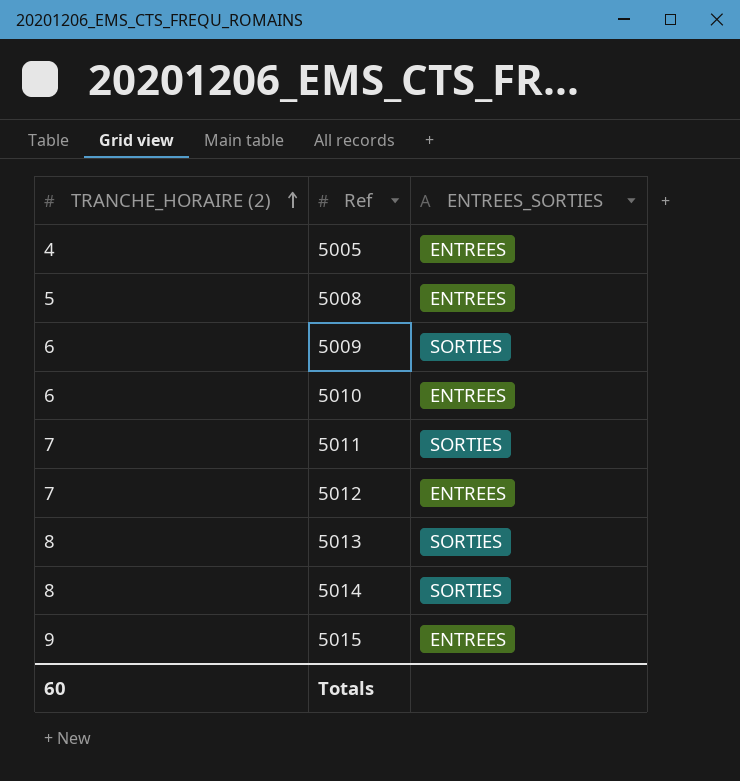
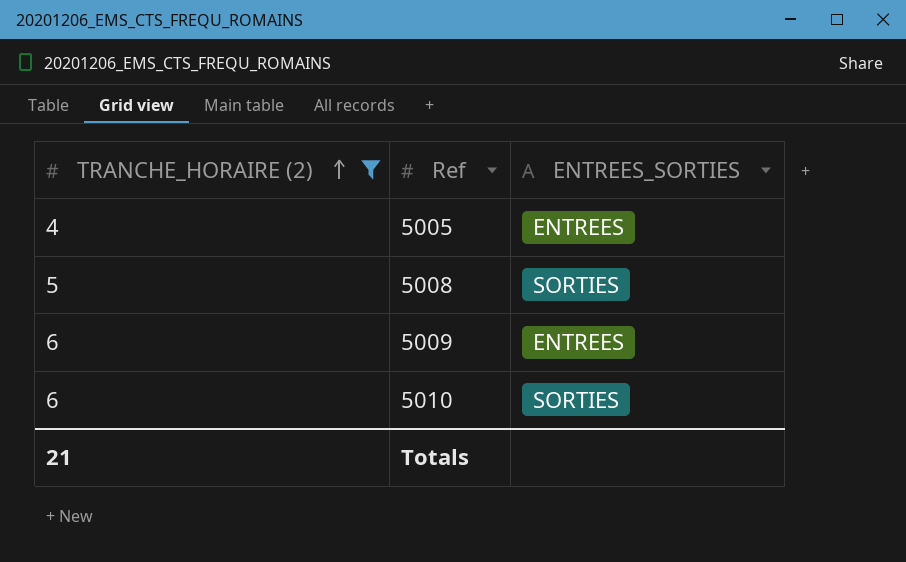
filter: none -> TRANCHE_HORAIRE (2) <= 6
5008 | ENTREES_SORTIES: ENTREES -> SORTIES
5009 | ENTREES_SORTIES: SORTIES -> ENTREES
5010 | ENTREES_SORTIES: ENTREES -> SORTIES
Totals | TRANCHE_HORAIRE (2): 60 -> 21

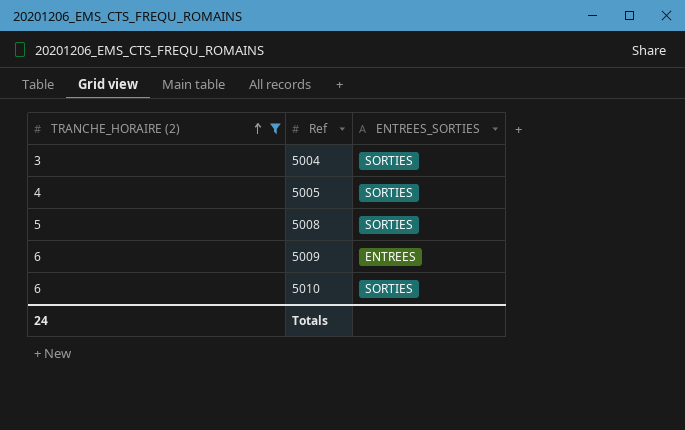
row 5004: none -> 3 | SORTIES
5005 | ENTREES_SORTIES: ENTREES -> SORTIES
Totals | TRANCHE_HORAIRE (2): 21 -> 24

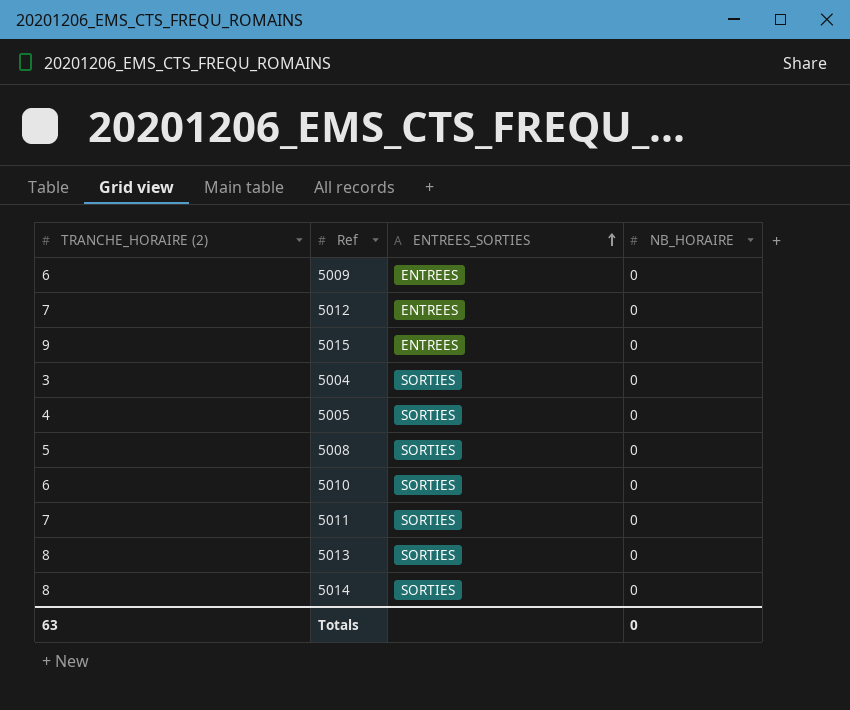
filter: TRANCHE_HORAIRE (2) <= 6 -> none
row order: TRANCHE_HORAIRE (2) ascending -> ENTREES_SORTIES ascending
column NB_HORAIRE | position: none -> 4
Totals | TRANCHE_HORAIRE (2): 24 -> 63

